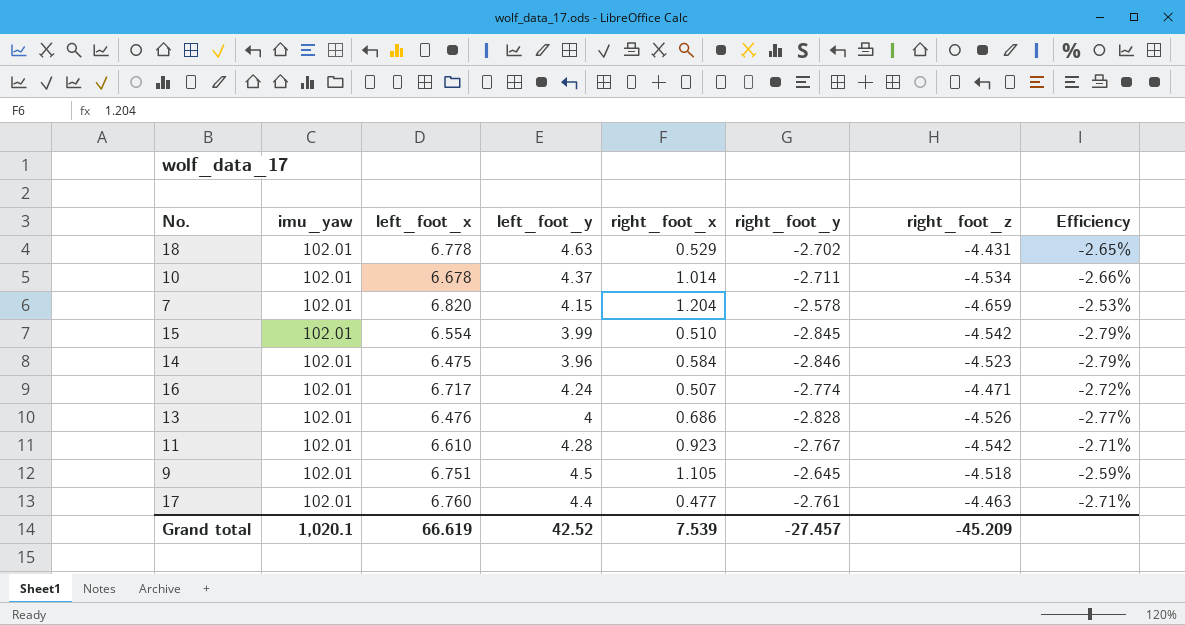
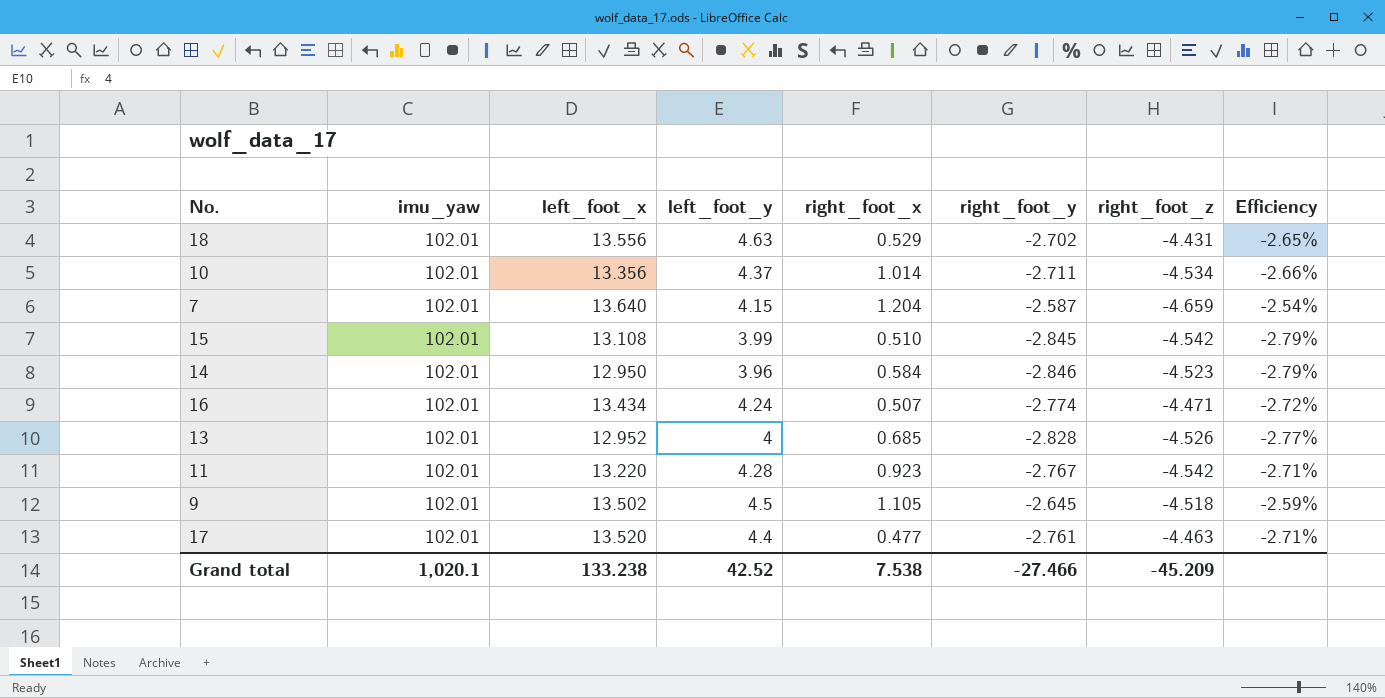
18 | left_foot_x: 6.778 -> 13.556
10 | left_foot_x: 6.678 -> 13.356
7 | left_foot_x: 6.820 -> 13.640
7 | right_foot_y: -2.578 -> -2.587
7 | Efficiency: -2.53% -> -2.54%
15 | left_foot_x: 6.554 -> 13.108
14 | left_foot_x: 6.475 -> 12.950
16 | left_foot_x: 6.717 -> 13.434
13 | left_foot_x: 6.476 -> 12.952
13 | right_foot_x: 0.686 -> 0.685
11 | left_foot_x: 6.610 -> 13.220
9 | left_foot_x: 6.751 -> 13.502
17 | left_foot_x: 6.760 -> 13.520
Grand total | left_foot_x: 66.619 -> 133.238
Grand total | right_foot_x: 7.539 -> 7.538
Grand total | right_foot_y: -27.457 -> -27.466

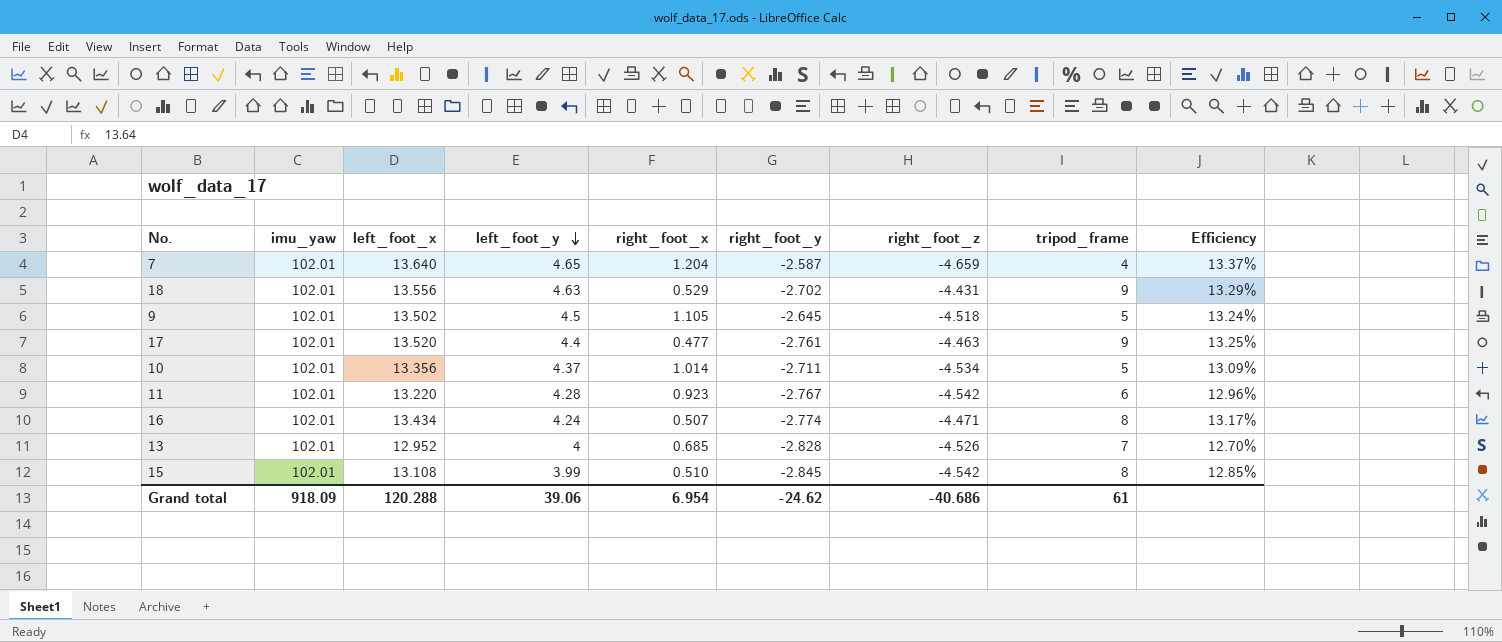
row order: none -> left_foot_y descending
column tripod_frame | position: none -> 8
column Efficiency | formula: [right_foot_y] / [imu_yaw] -> [left_foot_x] / [imu_yaw]
row 14: 102.01 | 12.950 | 3.96 | 0.584 | -2.846 | -4.523 | -2.79% -> none
7 | left_foot_y: 4.15 -> 4.65
Grand total | imu_yaw: 1,020.1 -> 918.09
Grand total | left_foot_x: 133.238 -> 120.288
Grand total | left_foot_y: 42.52 -> 39.06
Grand total | right_foot_x: 7.538 -> 6.954
Grand total | right_foot_y: -27.466 -> -24.62
Grand total | right_foot_z: -45.209 -> -40.686

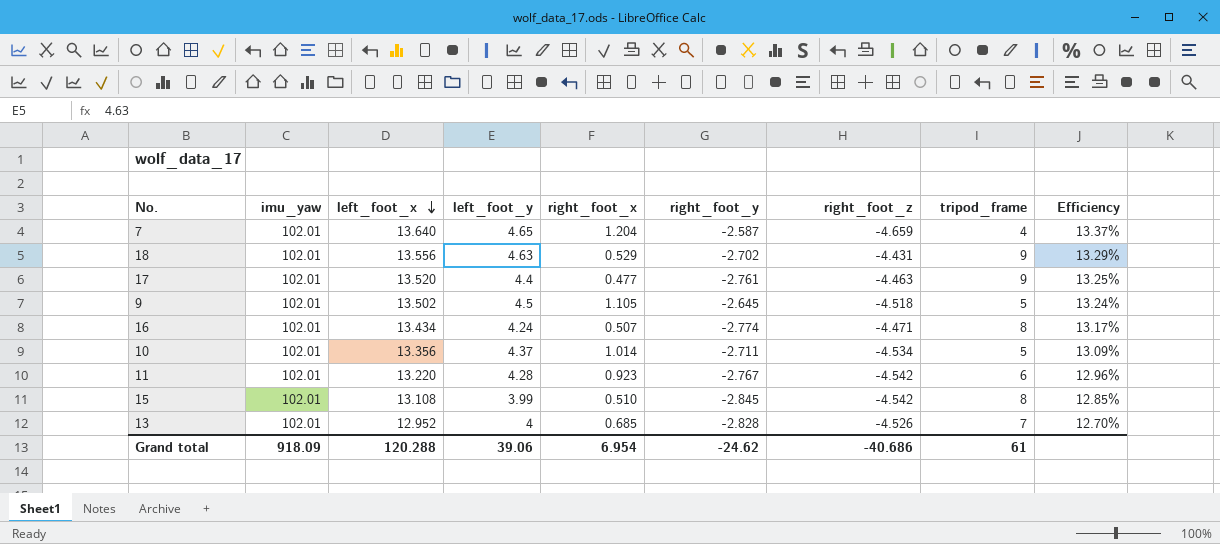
row order: left_foot_y descending -> left_foot_x descending

